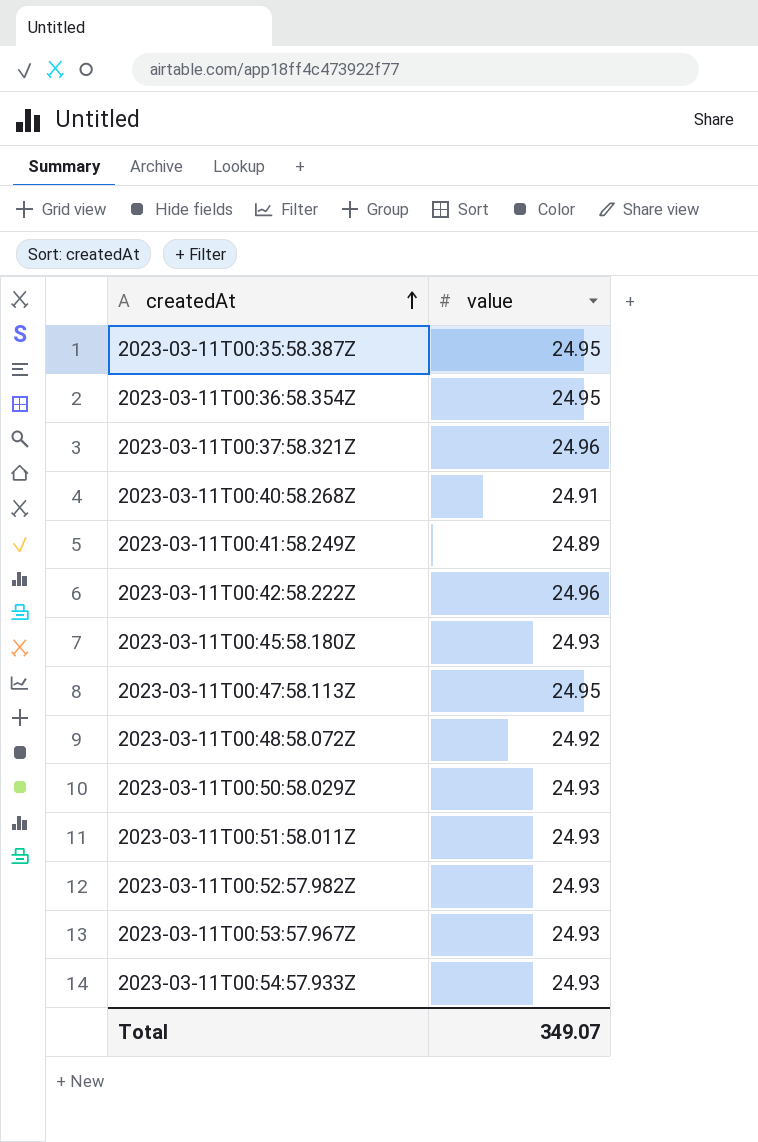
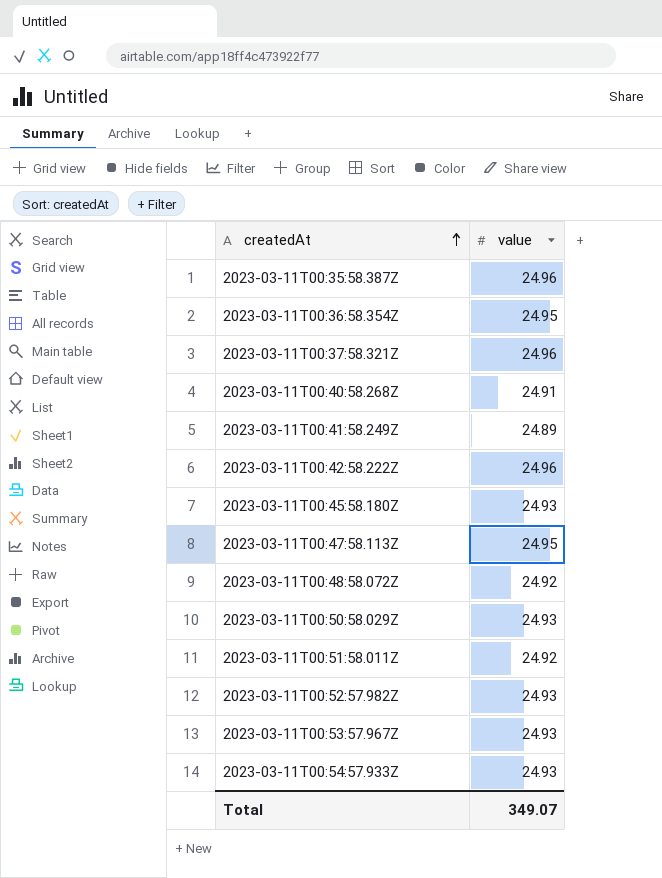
2023-03-11T00:35:58.387Z | value: 24.95 -> 24.96
2023-03-11T00:51:58.011Z | value: 24.93 -> 24.92

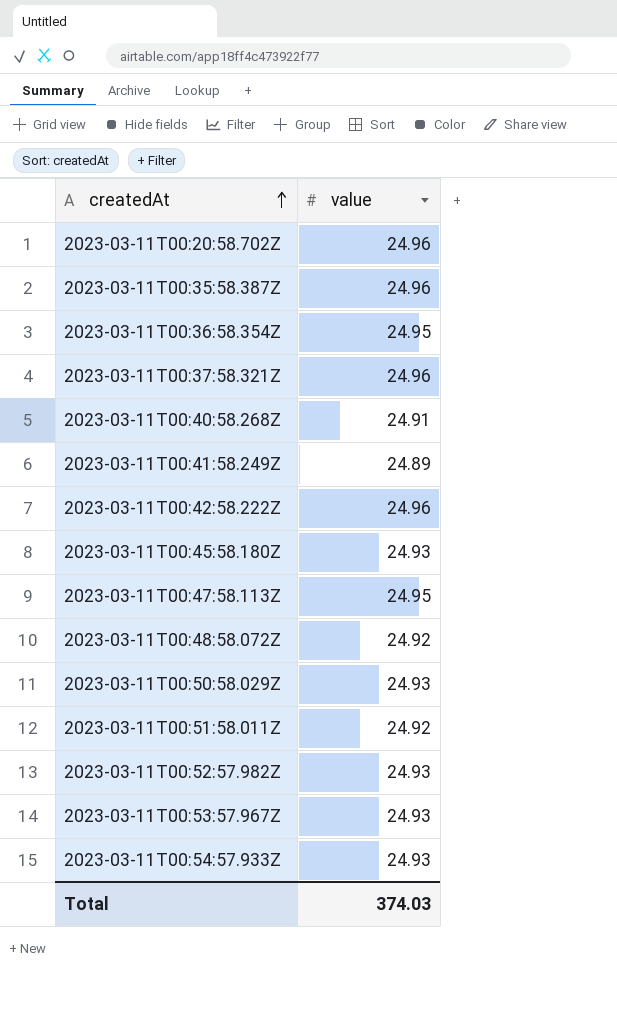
row 2023-03-11T00:20:58.702Z: none -> 24.96
Total | value: 349.07 -> 374.03

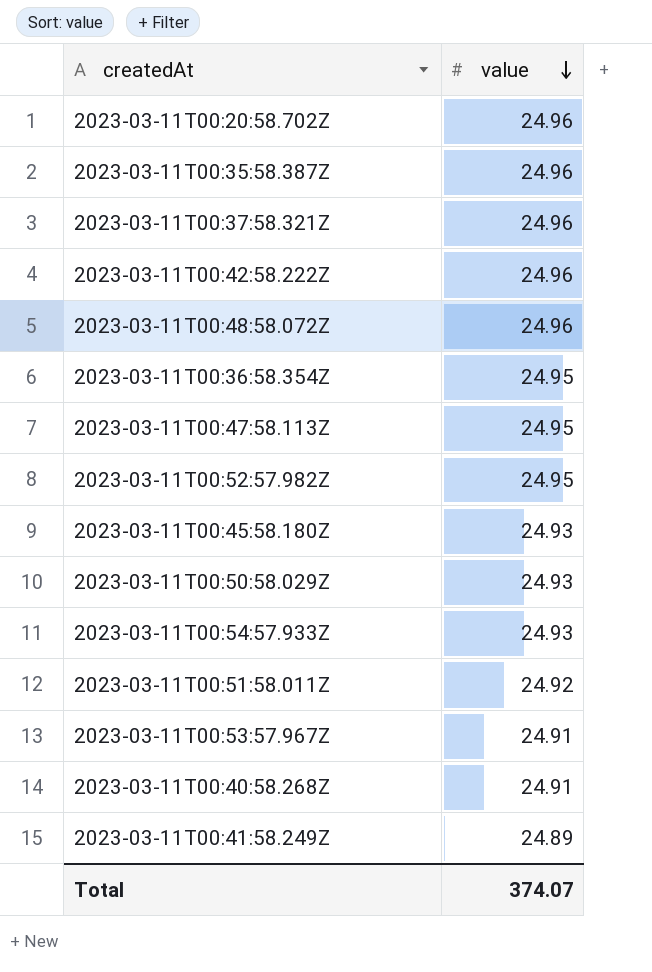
row order: createdAt ascending -> value descending
2023-03-11T00:48:58.072Z | value: 24.92 -> 24.96
2023-03-11T00:52:57.982Z | value: 24.93 -> 24.95
2023-03-11T00:53:57.967Z | value: 24.93 -> 24.91
Total | value: 374.03 -> 374.07

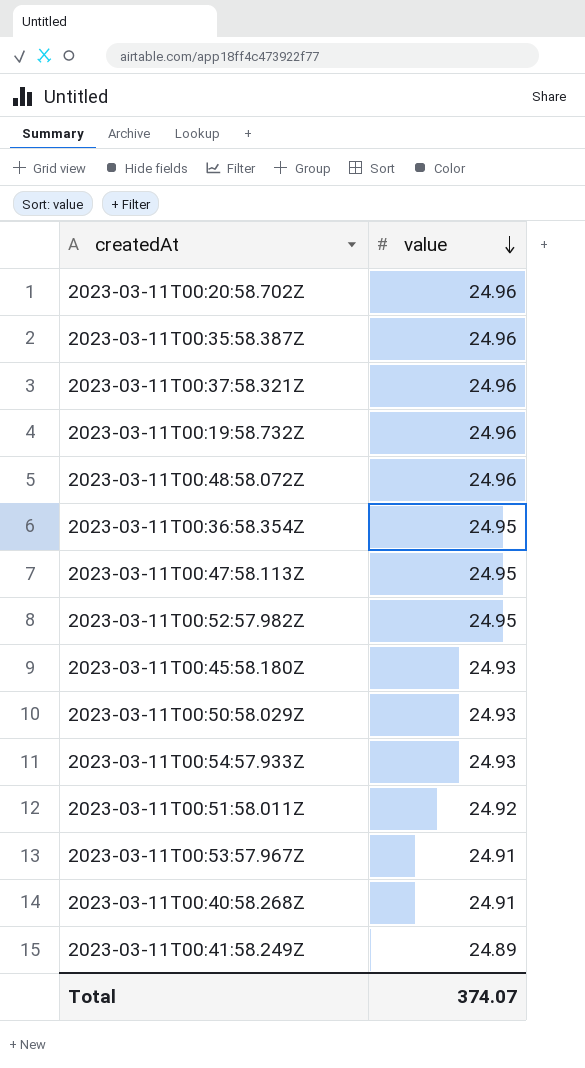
row 2023-03-11T00:42:58.222Z: 24.96 -> none
row 2023-03-11T00:19:58.732Z: none -> 24.96

